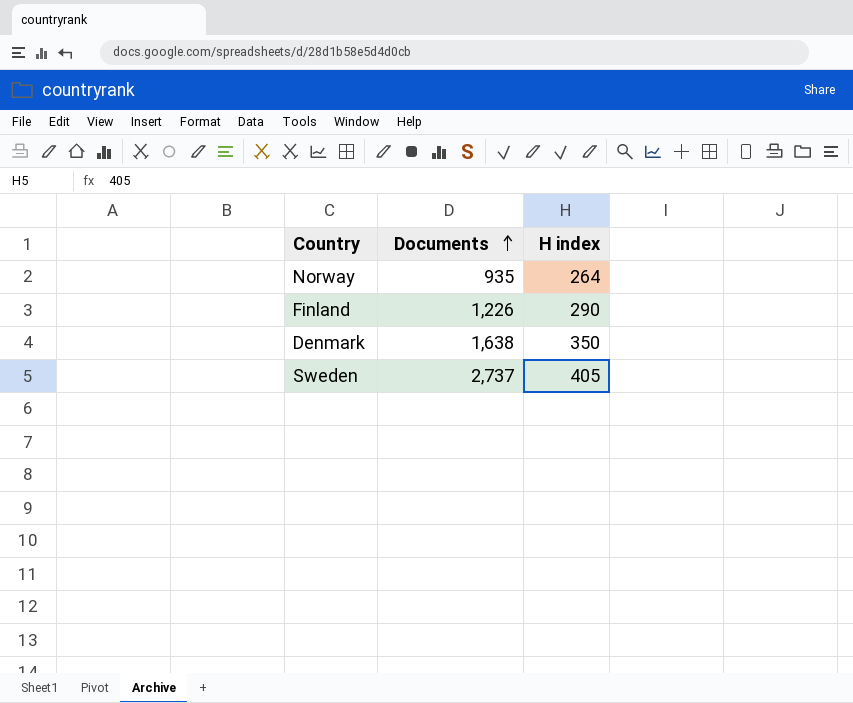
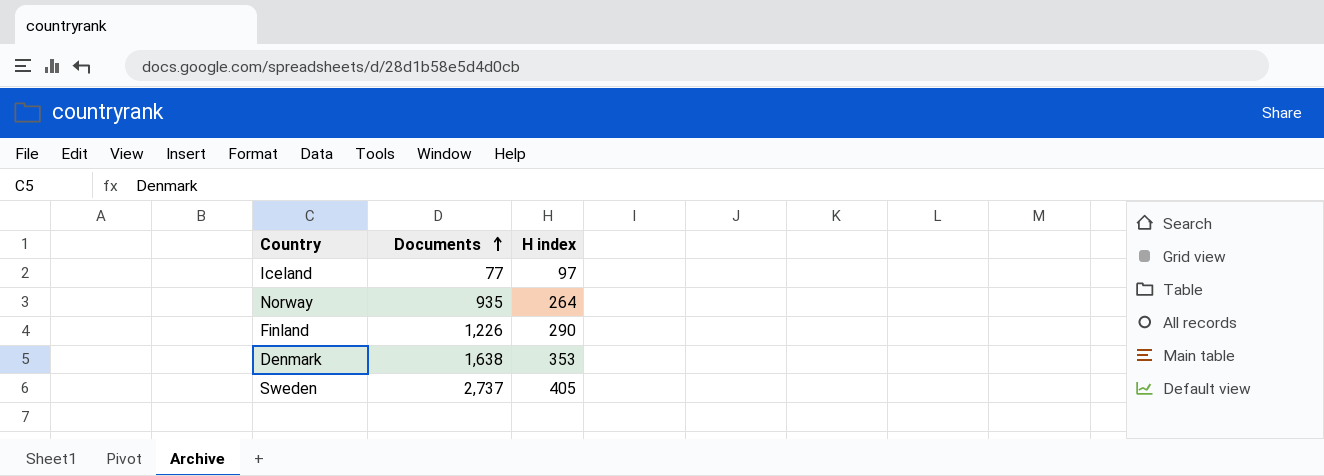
row Iceland: none -> 77 | 97
Denmark | H index: 350 -> 353

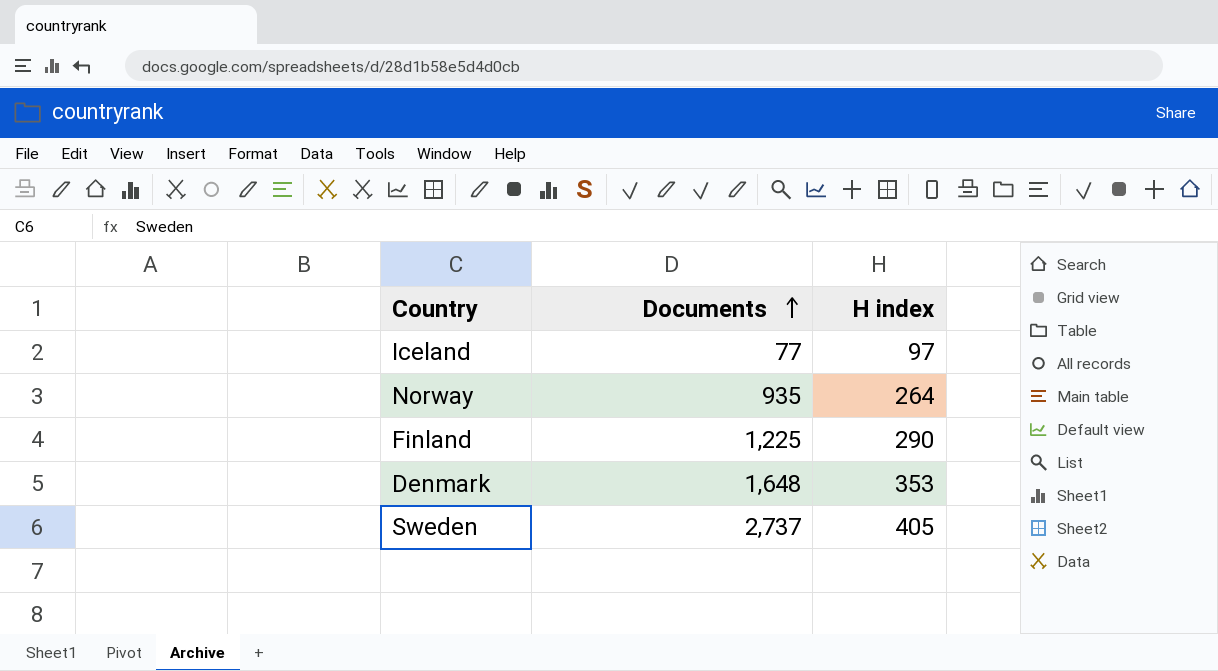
Finland | Documents: 1,226 -> 1,225
Denmark | Documents: 1,638 -> 1,648

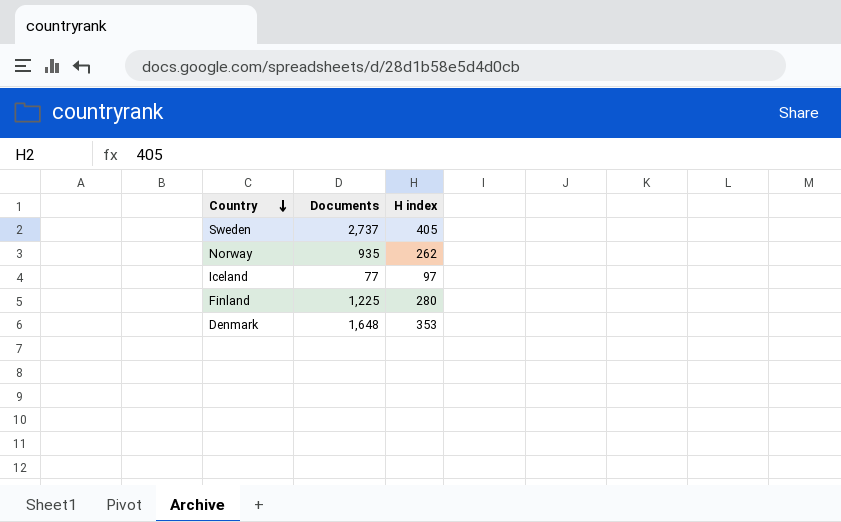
row order: Documents ascending -> Country descending
Norway | H index: 264 -> 262
Finland | H index: 290 -> 280

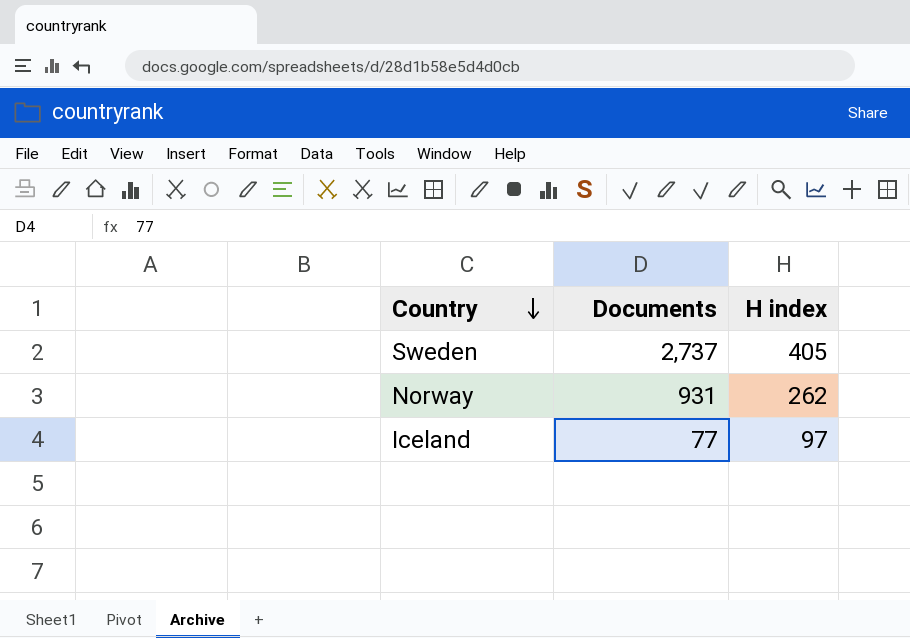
row Finland: 1,225 | 280 -> none
row Denmark: 1,648 | 353 -> none
Norway | Documents: 935 -> 931

